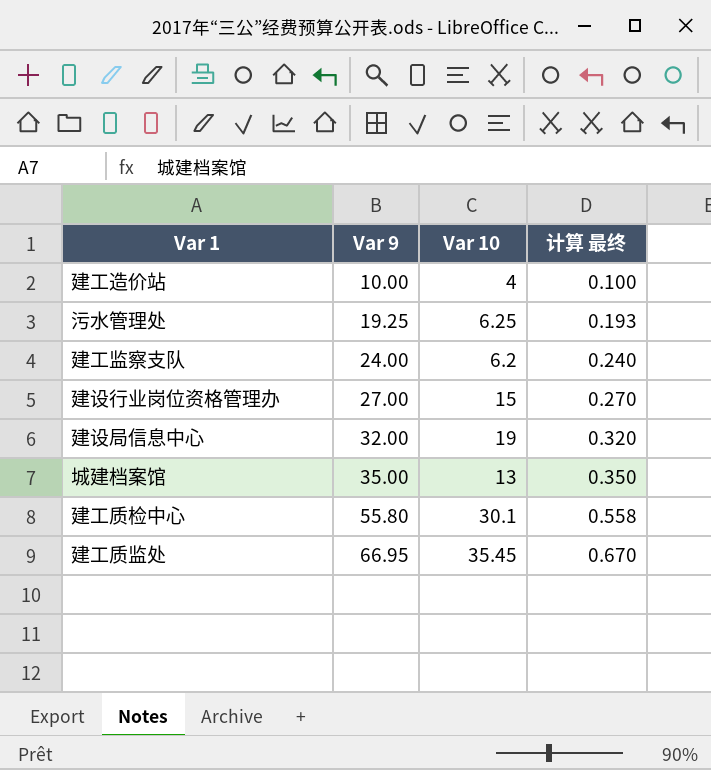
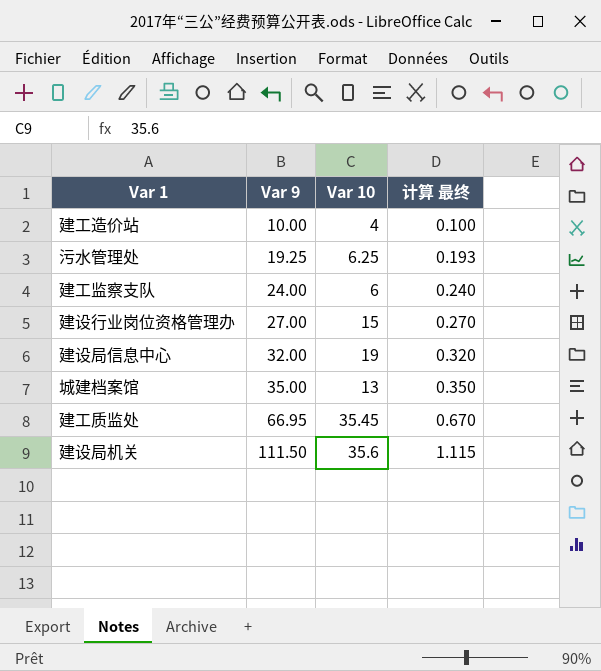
row 建工质检中心: 55.80 | 30.1 | 0.558 -> none
建工监察支队 | Var 10: 6.2 -> 6
row 建设局机关: none -> 111.50 | 35.6 | 1.115

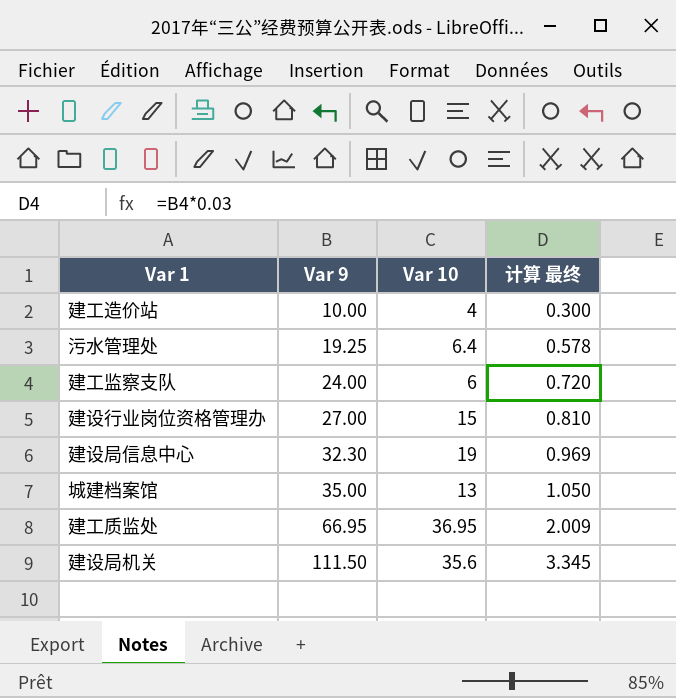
column 计算 最终 | formula: [Var 9] * 0.01 -> [Var 9] * 0.03
污水管理处 | Var 10: 6.25 -> 6.4
建设局信息中心 | Var 9: 32.00 -> 32.30
建工质监处 | Var 10: 35.45 -> 36.95

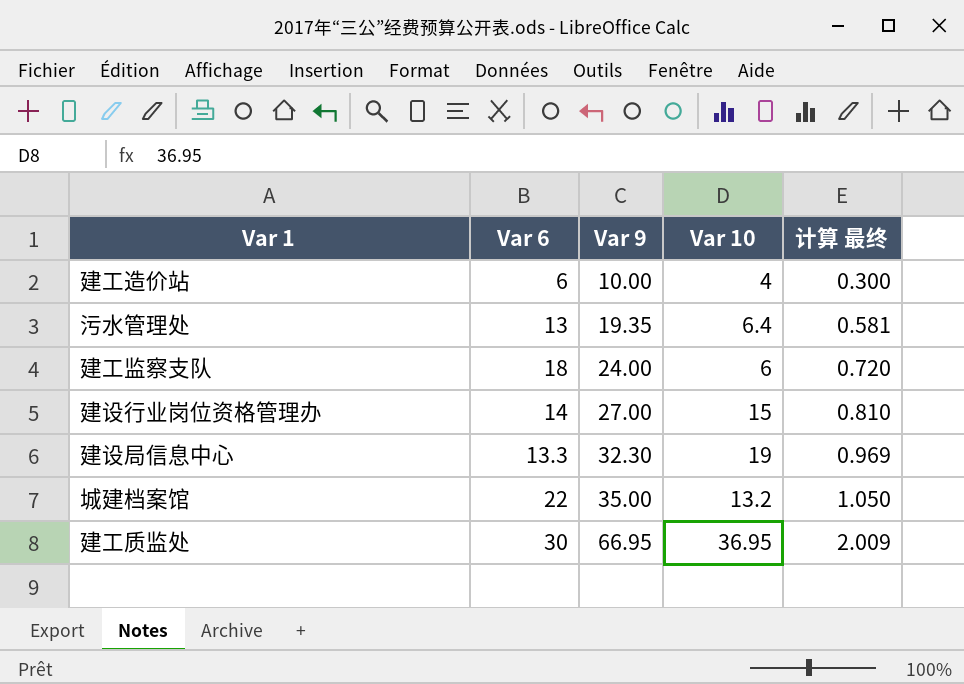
column Var 6 | position: none -> 2
row 建设局机关: 111.50 | 35.6 | 3.345 -> none
污水管理处 | Var 9: 19.25 -> 19.35
污水管理处 | 计算 最终: 0.578 -> 0.581
城建档案馆 | Var 10: 13 -> 13.2

